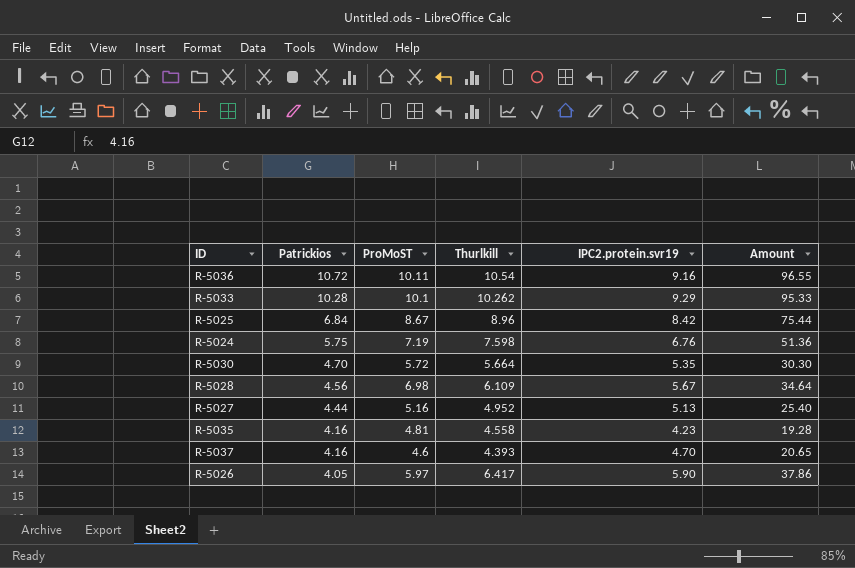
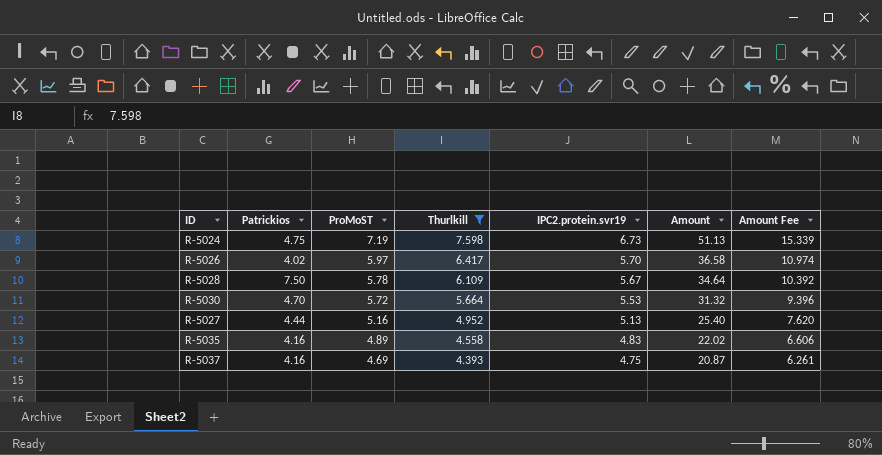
filter: none -> Thurlkill <= 7.598
row order: Patrickios descending -> ProMoST descending
column Amount Fee | formula: none -> [Amount] * 0.3
R-5024 | Patrickios: 5.75 -> 4.75
R-5024 | IPC2.protein.svr19: 6.76 -> 6.73
R-5024 | Amount: 51.36 -> 51.13
R-5026 | Patrickios: 4.05 -> 4.02
R-5026 | IPC2.protein.svr19: 5.90 -> 5.70
R-5026 | Amount: 37.86 -> 36.58
R-5028 | Patrickios: 4.56 -> 7.50
R-5028 | ProMoST: 6.98 -> 5.78
R-5030 | IPC2.protein.svr19: 5.35 -> 5.53
R-5030 | Amount: 30.30 -> 31.32
R-5035 | ProMoST: 4.81 -> 4.89
R-5035 | IPC2.protein.svr19: 4.23 -> 4.83
R-5035 | Amount: 19.28 -> 22.02
R-5037 | ProMoST: 4.6 -> 4.69
R-5037 | IPC2.protein.svr19: 4.70 -> 4.75
R-5037 | Amount: 20.65 -> 20.87

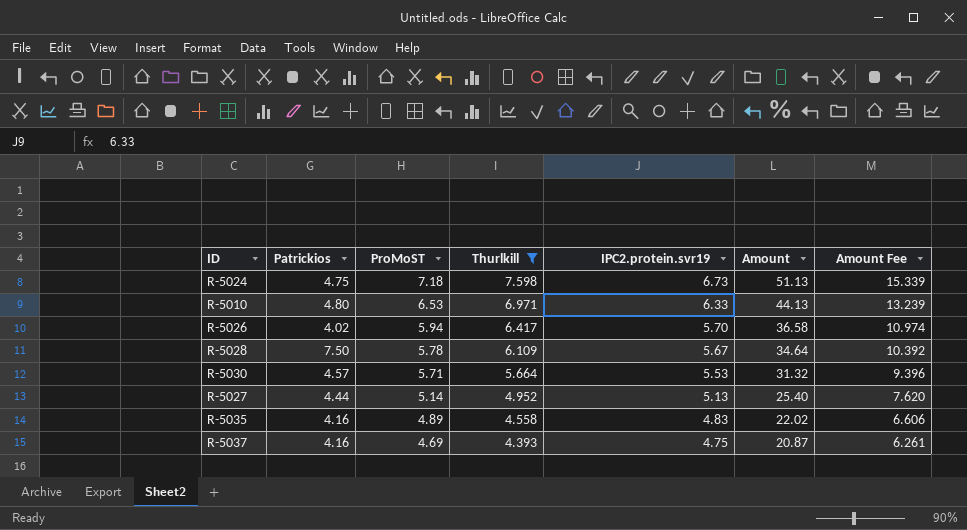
R-5024 | ProMoST: 7.19 -> 7.18
row R-5010: none -> 4.80 | 6.53 | 6.971 | 6.33 | 44.13 | 13.239
R-5026 | ProMoST: 5.97 -> 5.94
R-5030 | Patrickios: 4.70 -> 4.57
R-5030 | ProMoST: 5.72 -> 5.71
R-5027 | ProMoST: 5.16 -> 5.14

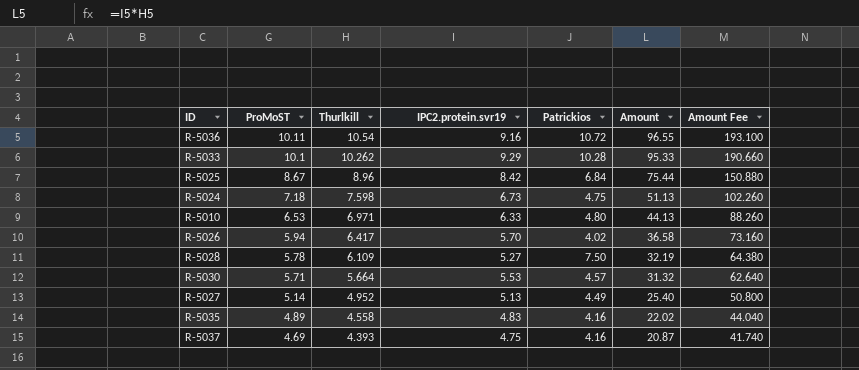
filter: Thurlkill <= 7.598 -> none
column Patrickios | position: 2 -> 5
column Amount Fee | formula: [Amount] * 0.3 -> [Amount] * 2
R-5028 | IPC2.protein.svr19: 5.67 -> 5.27
R-5028 | Amount: 34.64 -> 32.19
R-5027 | Patrickios: 4.44 -> 4.49

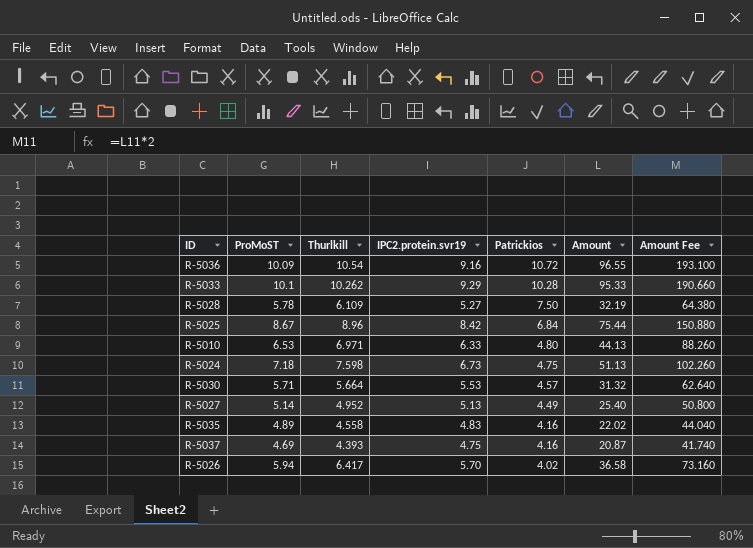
row order: ProMoST descending -> Patrickios descending
R-5036 | ProMoST: 10.11 -> 10.09

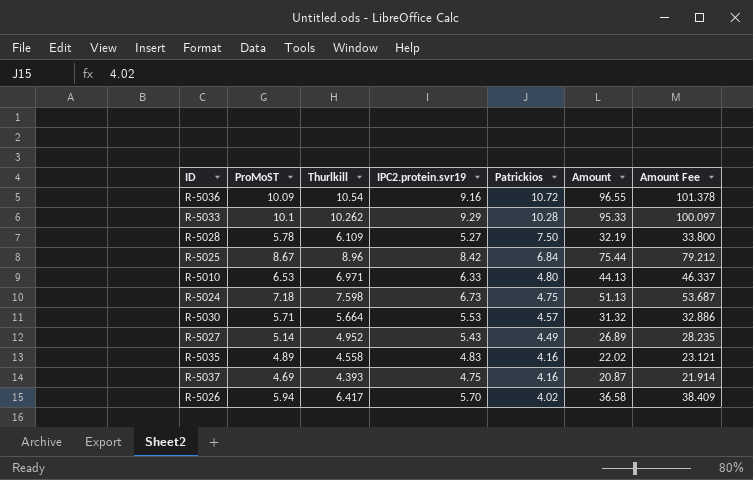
column Amount Fee | formula: [Amount] * 2 -> [Amount] * 1.05
R-5027 | IPC2.protein.svr19: 5.13 -> 5.43
R-5027 | Amount: 25.40 -> 26.89

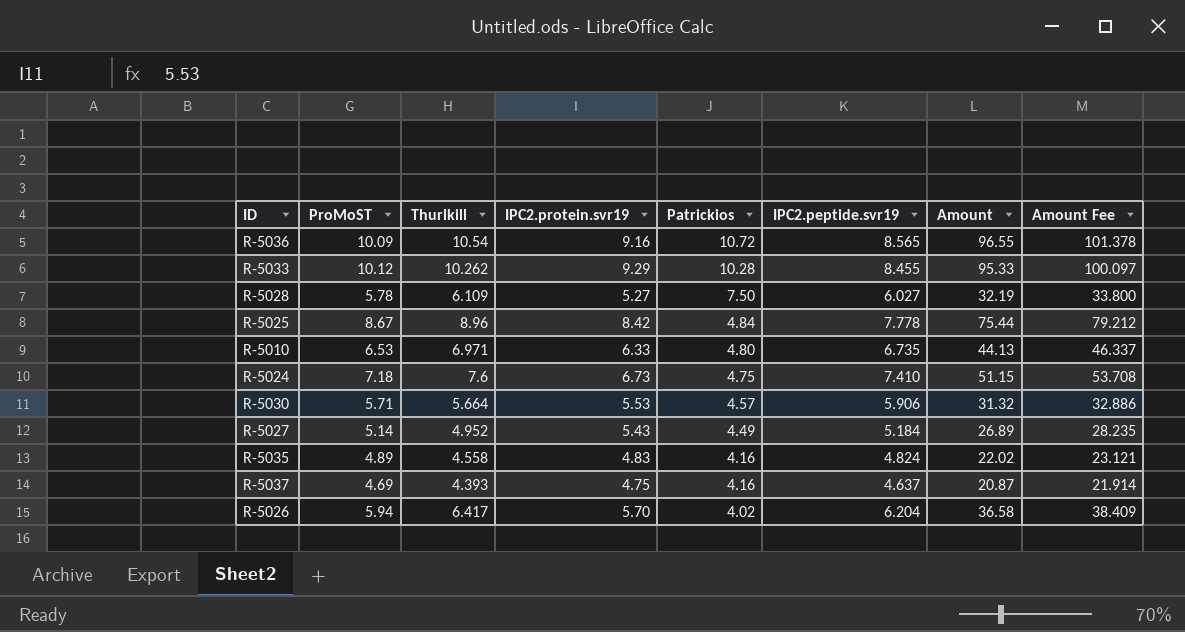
column IPC2.peptide.svr19 | position: none -> 6
R-5033 | ProMoST: 10.1 -> 10.12
R-5025 | Patrickios: 6.84 -> 4.84
R-5024 | Thurlkill: 7.598 -> 7.6
R-5024 | Amount: 51.13 -> 51.15
R-5024 | Amount Fee: 53.687 -> 53.708

